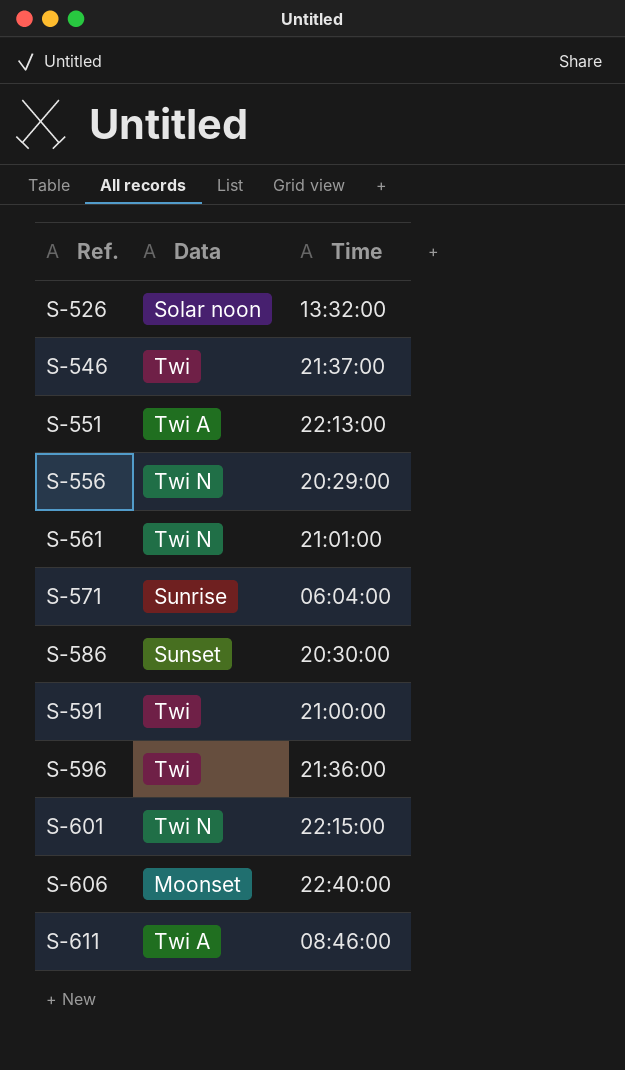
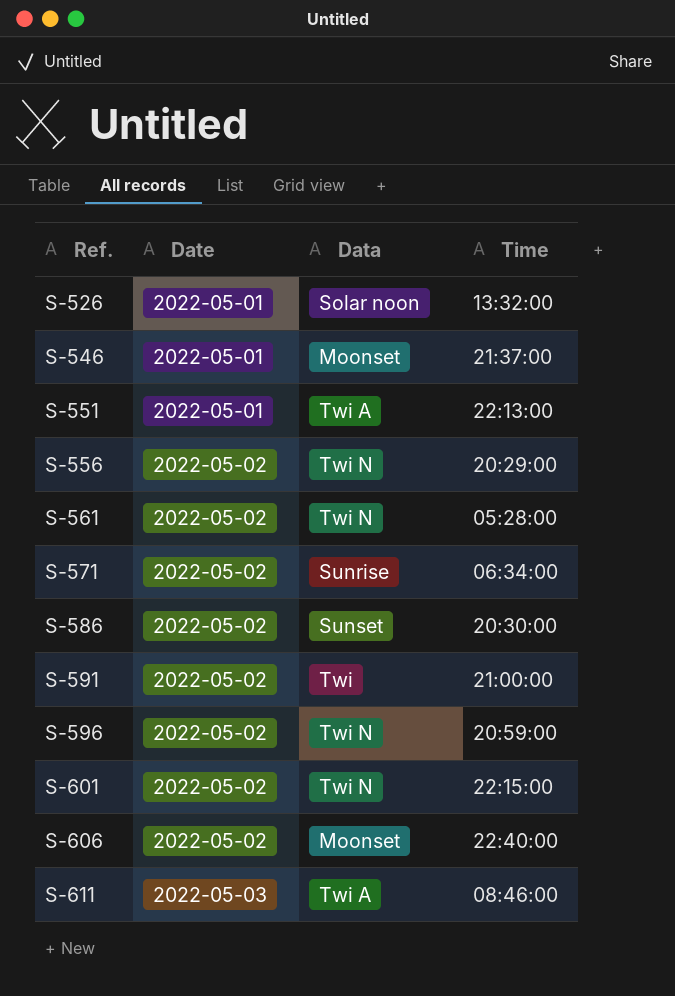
column Date | position: none -> 2
S-546 | Data: Twi -> Moonset
S-561 | Time: 21:01:00 -> 05:28:00
S-571 | Time: 06:04:00 -> 06:34:00
S-596 | Data: Twi -> Twi N
S-596 | Time: 21:36:00 -> 20:59:00

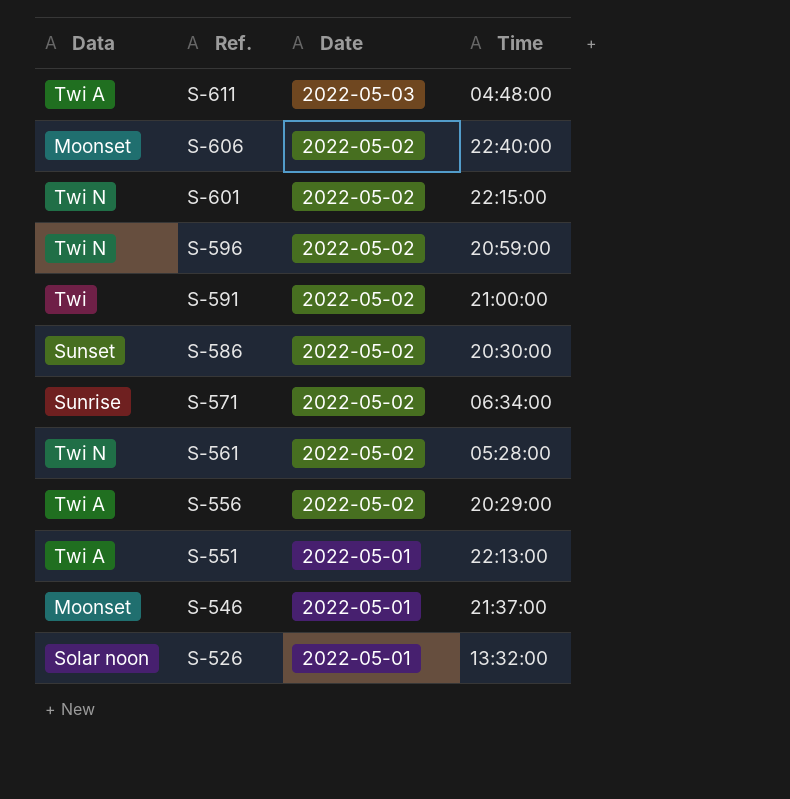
row order: Ref. ascending -> Ref. descending
column Data | position: 3 -> 1
S-611 | Time: 08:46:00 -> 04:48:00
S-556 | Data: Twi N -> Twi A

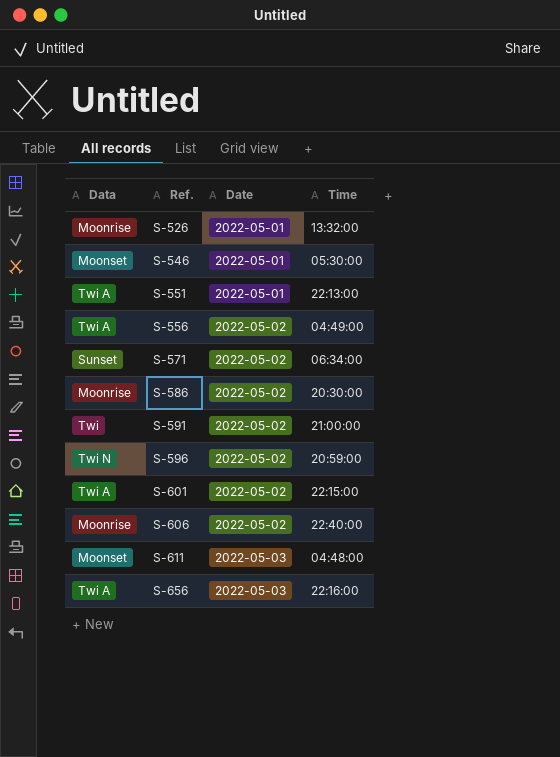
row order: Ref. descending -> Ref. ascending
row S-561: Twi N | 2022-05-02 | 05:28:00 -> none
S-526 | Data: Solar noon -> Moonrise
S-546 | Time: 21:37:00 -> 05:30:00
S-556 | Time: 20:29:00 -> 04:49:00
S-571 | Data: Sunrise -> Sunset
S-586 | Data: Sunset -> Moonrise
S-601 | Data: Twi N -> Twi A
S-606 | Data: Moonset -> Moonrise
S-611 | Data: Twi A -> Moonset
row S-656: none -> Twi A | 2022-05-03 | 22:16:00

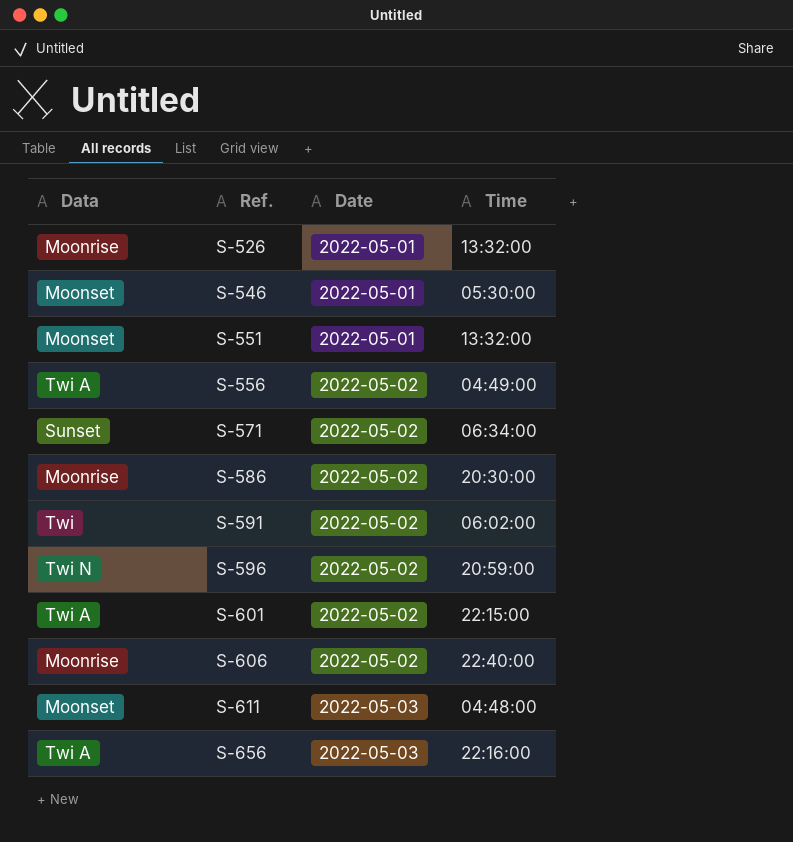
S-551 | Data: Twi A -> Moonset
S-551 | Time: 22:13:00 -> 13:32:00
S-591 | Time: 21:00:00 -> 06:02:00

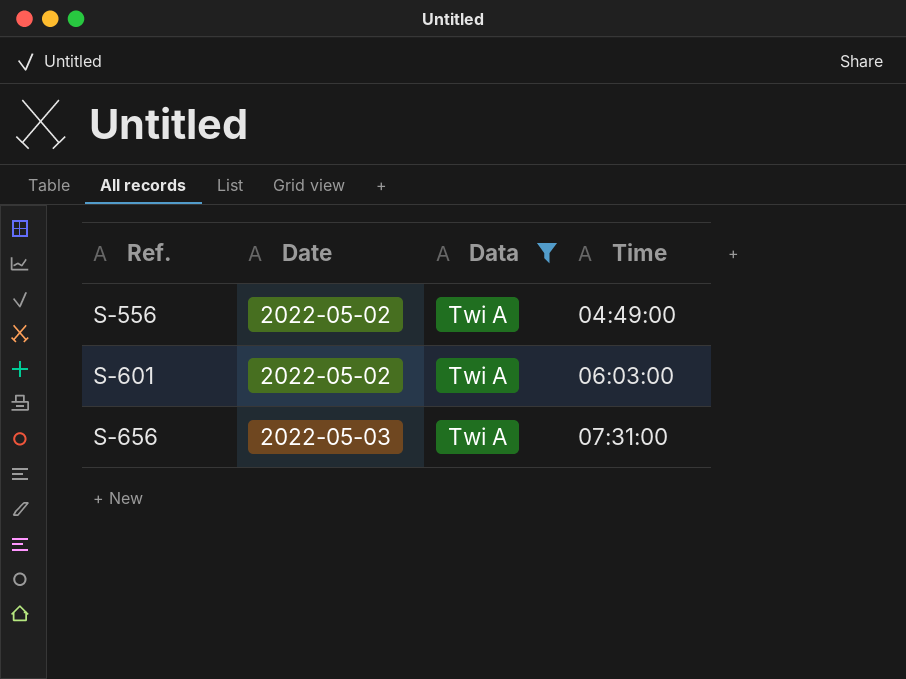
filter: none -> Data = Twi A
column Data | position: 1 -> 3
S-601 | Time: 22:15:00 -> 06:03:00
S-656 | Time: 22:16:00 -> 07:31:00

